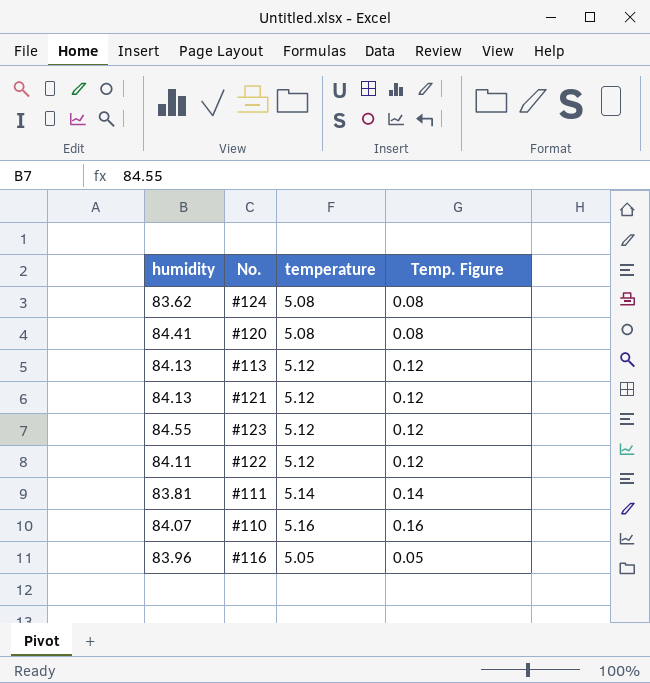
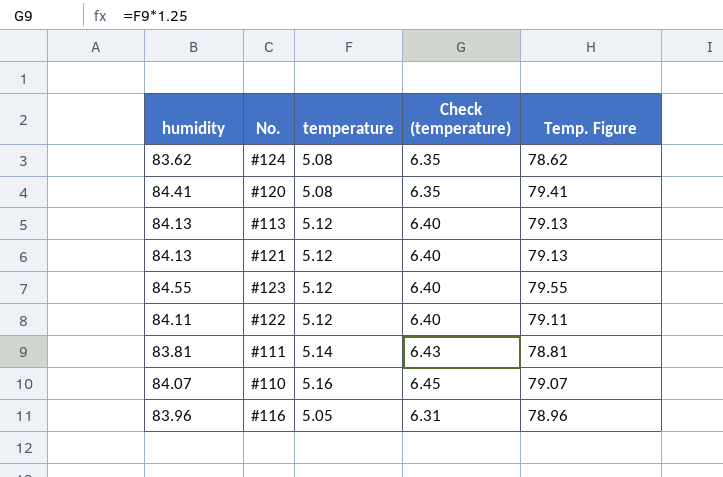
column Check (temperature) | formula: none -> [temperature] * 1.25
column Temp. Figure | formula: [temperature] - 5 -> [humidity] - 5

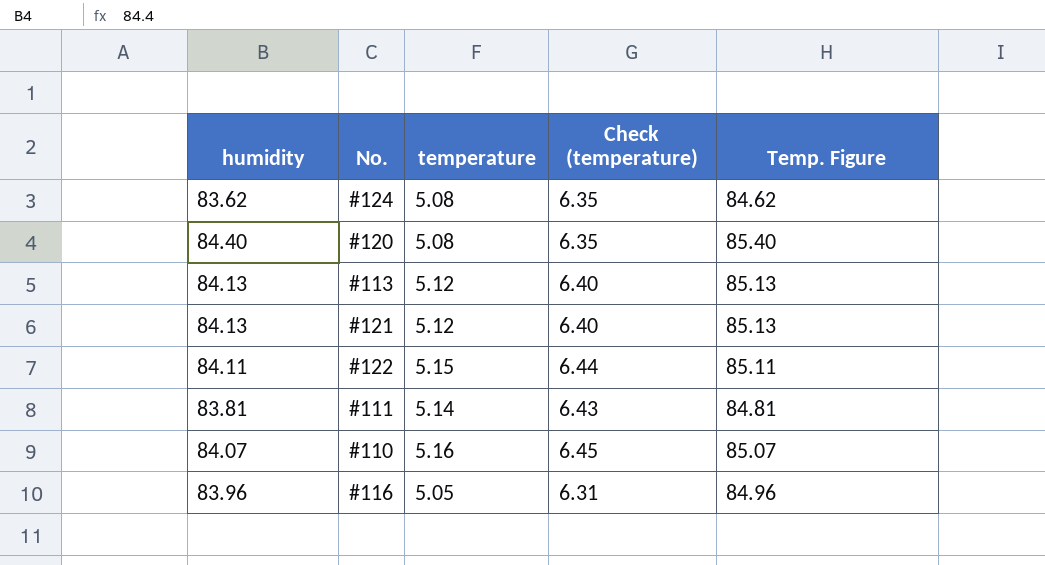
column Temp. Figure | formula: [humidity] - 5 -> [humidity] + 1
row #123: 84.55 | 5.12 | 6.40 | 79.55 -> none
#120 | humidity: 84.41 -> 84.40
#122 | temperature: 5.12 -> 5.15
#122 | Check (temperature): 6.40 -> 6.44

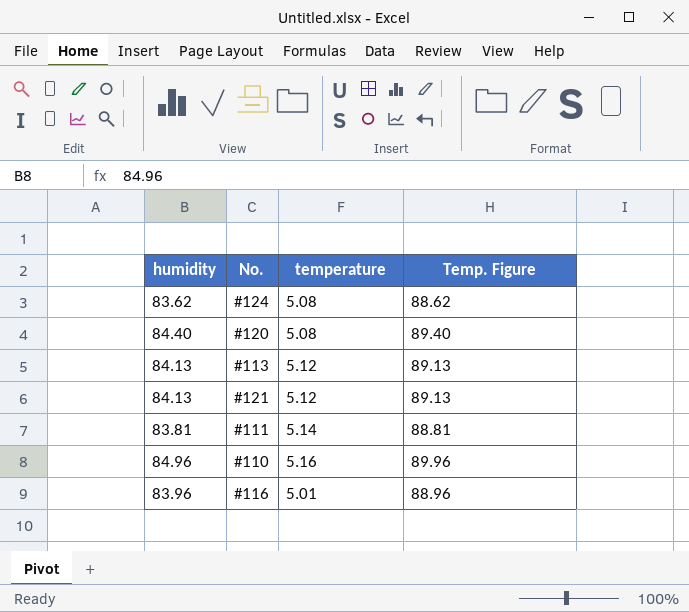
column Check (temperature) | formula: [temperature] * 1.25 -> none
column Temp. Figure | formula: [humidity] + 1 -> [humidity] + 5
row #122: 84.11 | 5.15 | 6.44 | 85.11 -> none
#110 | humidity: 84.07 -> 84.96
#116 | temperature: 5.05 -> 5.01

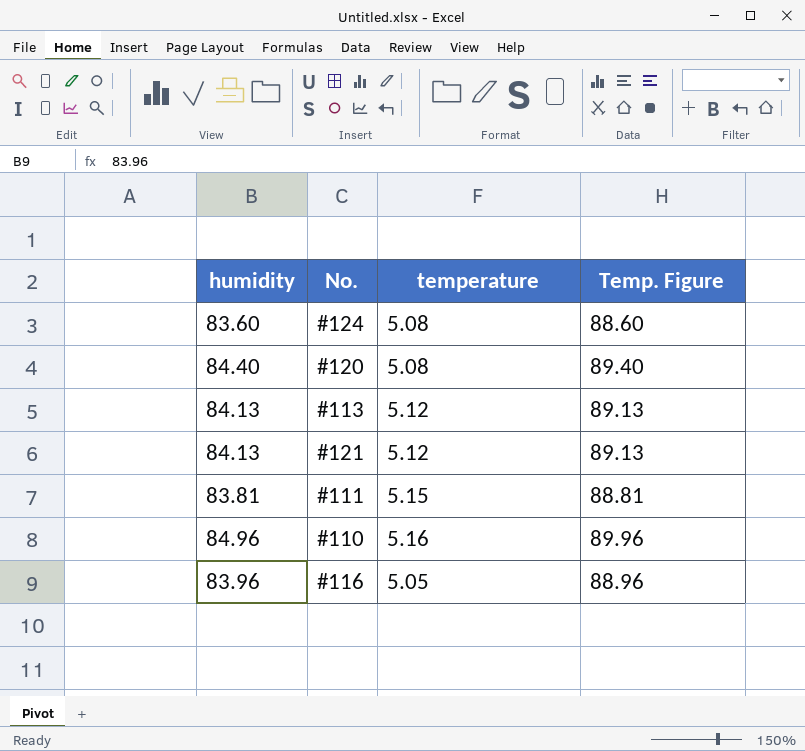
#124 | humidity: 83.62 -> 83.60
#124 | Temp. Figure: 88.62 -> 88.60
#111 | temperature: 5.14 -> 5.15
#116 | temperature: 5.01 -> 5.05

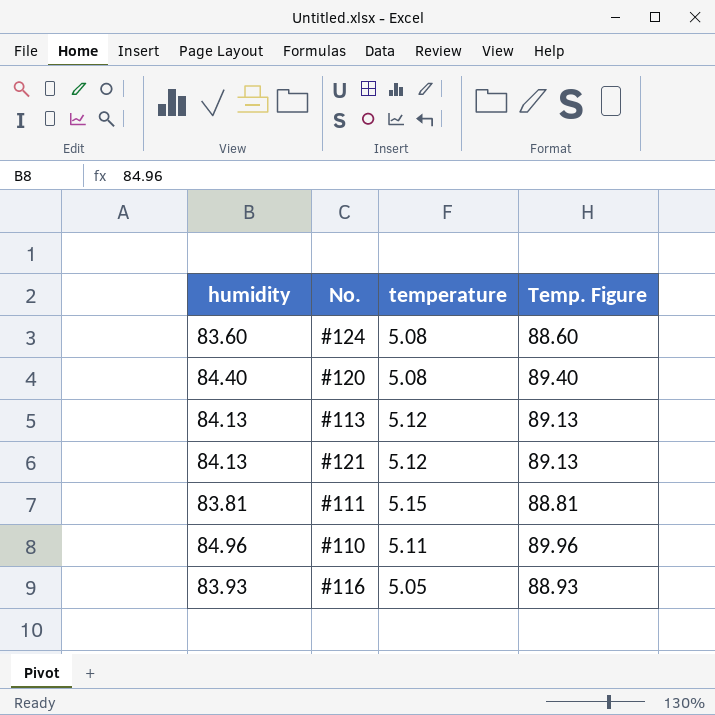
#110 | temperature: 5.16 -> 5.11
#116 | humidity: 83.96 -> 83.93
#116 | Temp. Figure: 88.96 -> 88.93

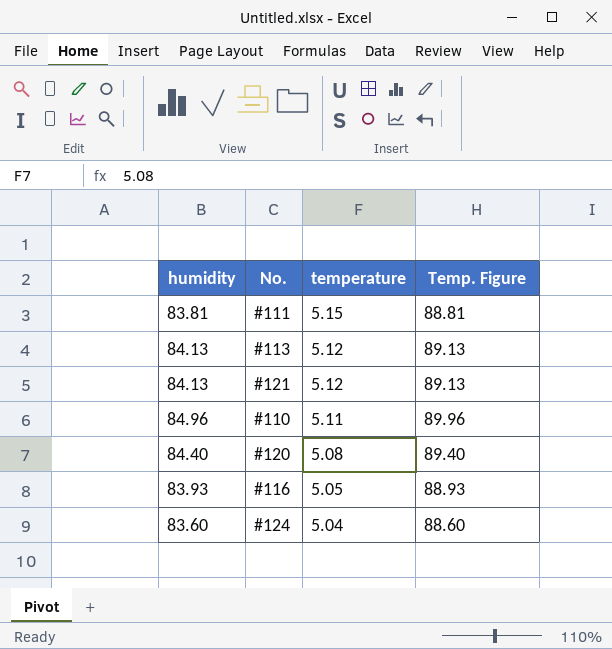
row order: none -> temperature descending
#124 | temperature: 5.08 -> 5.04

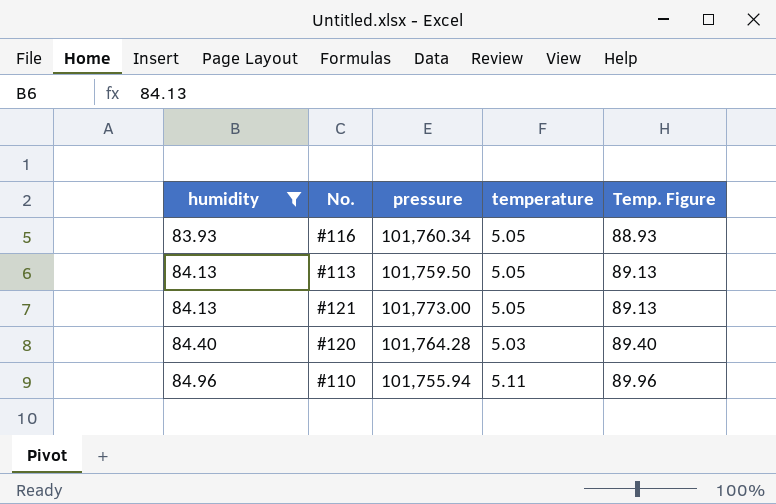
filter: none -> humidity >= 83.93
row order: temperature descending -> humidity ascending
column pressure | position: none -> 3
#113 | temperature: 5.12 -> 5.05
#121 | temperature: 5.12 -> 5.05
#120 | temperature: 5.08 -> 5.03

